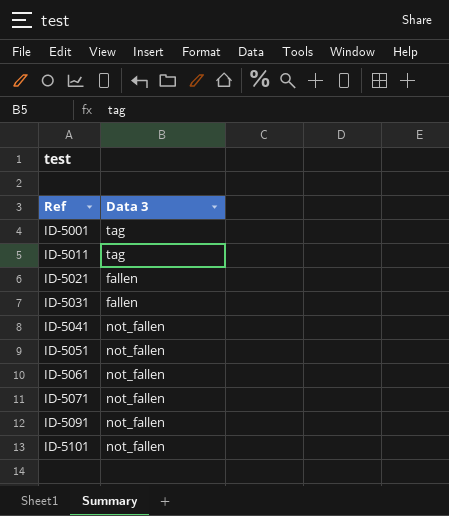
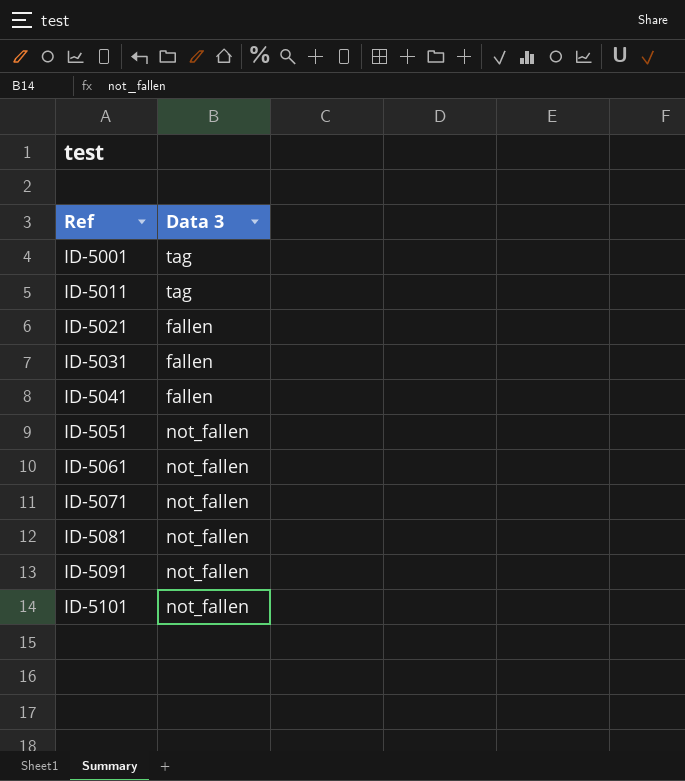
ID-5041 | Data 3: not_fallen -> fallen
row ID-5081: none -> not_fallen

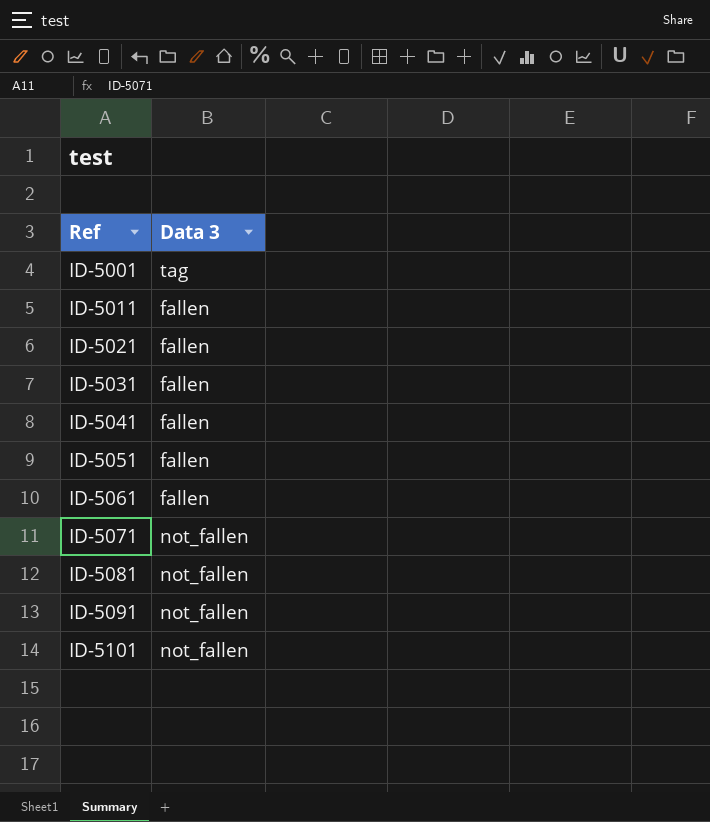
ID-5011 | Data 3: tag -> fallen
ID-5051 | Data 3: not_fallen -> fallen
ID-5061 | Data 3: not_fallen -> fallen

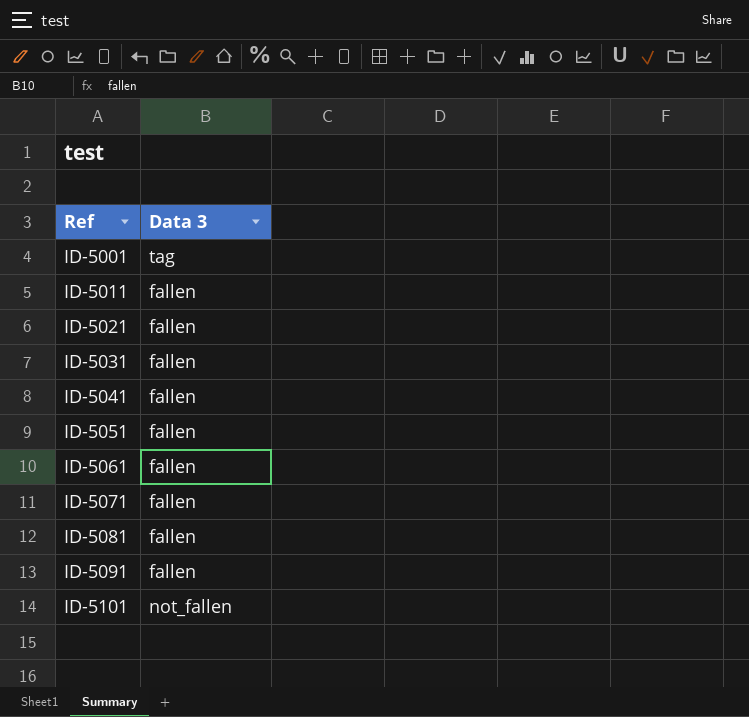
ID-5071 | Data 3: not_fallen -> fallen
ID-5081 | Data 3: not_fallen -> fallen
ID-5091 | Data 3: not_fallen -> fallen

